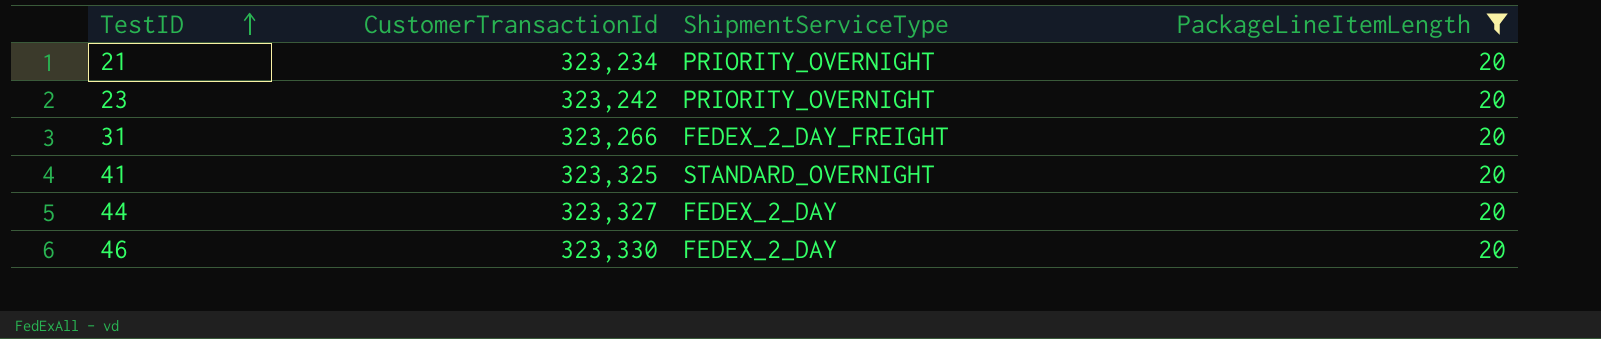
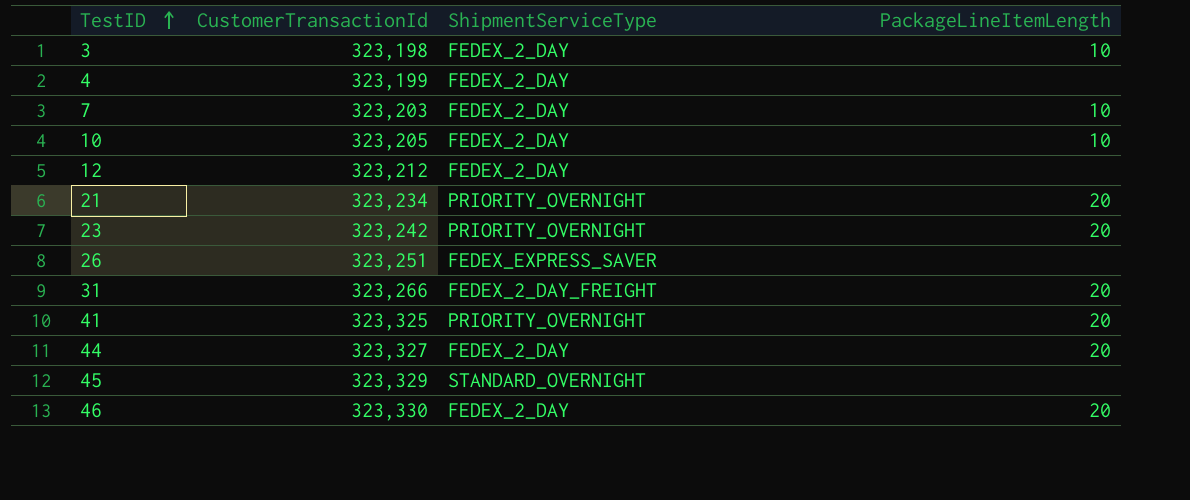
filter: PackageLineItemLength = 20 -> none
41 | ShipmentServiceType: STANDARD_OVERNIGHT -> PRIORITY_OVERNIGHT

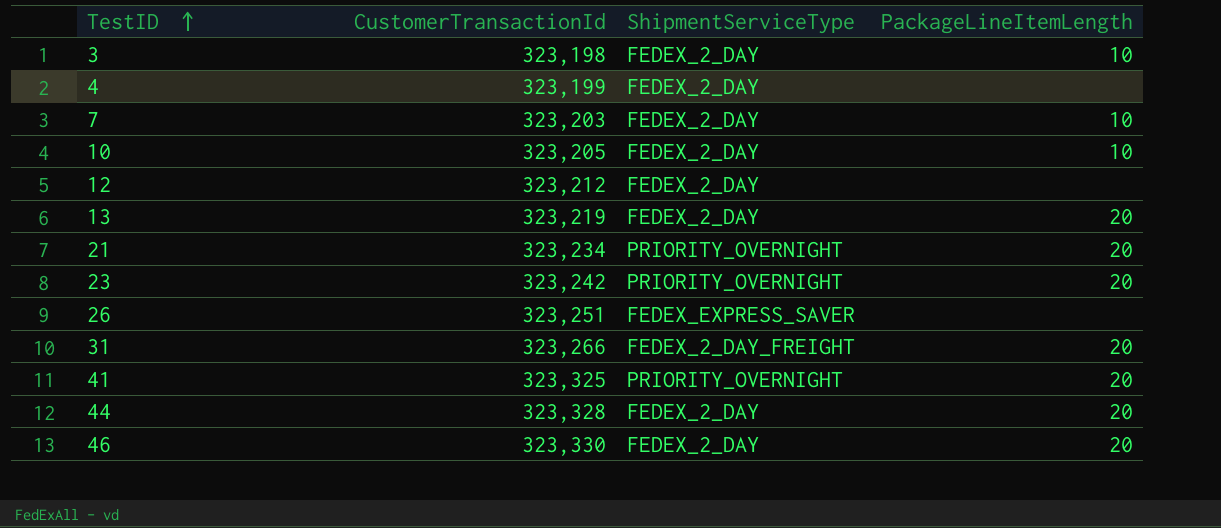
row 45: 323,329 | STANDARD_OVERNIGHT | none -> none
row 13: none -> 323,219 | FEDEX_2_DAY | 20
44 | CustomerTransactionId: 323,327 -> 323,328

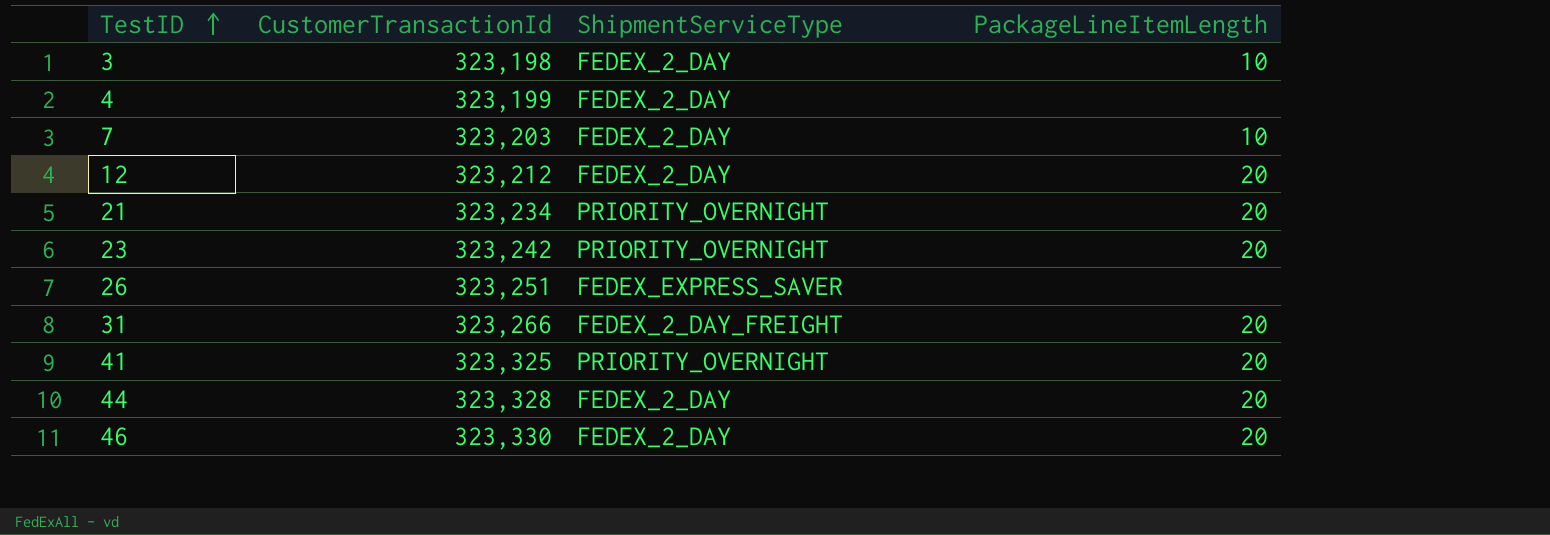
row 10: 323,205 | FEDEX_2_DAY | 10 -> none
row 13: 323,219 | FEDEX_2_DAY | 20 -> none
12 | PackageLineItemLength: none -> 20

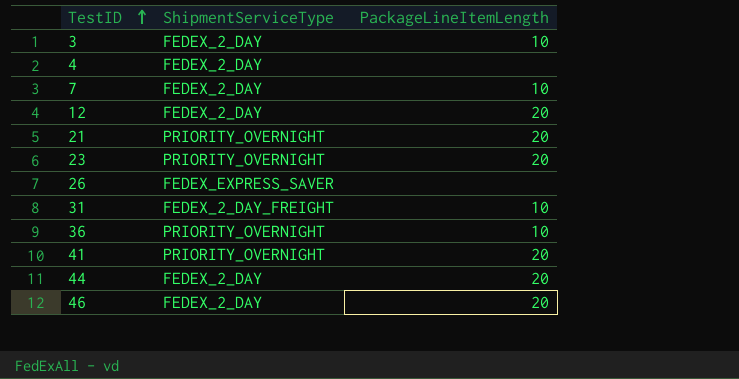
column CustomerTransactionId | position: 2 -> none
31 | PackageLineItemLength: 20 -> 10
row 36: none -> PRIORITY_OVERNIGHT | 10

